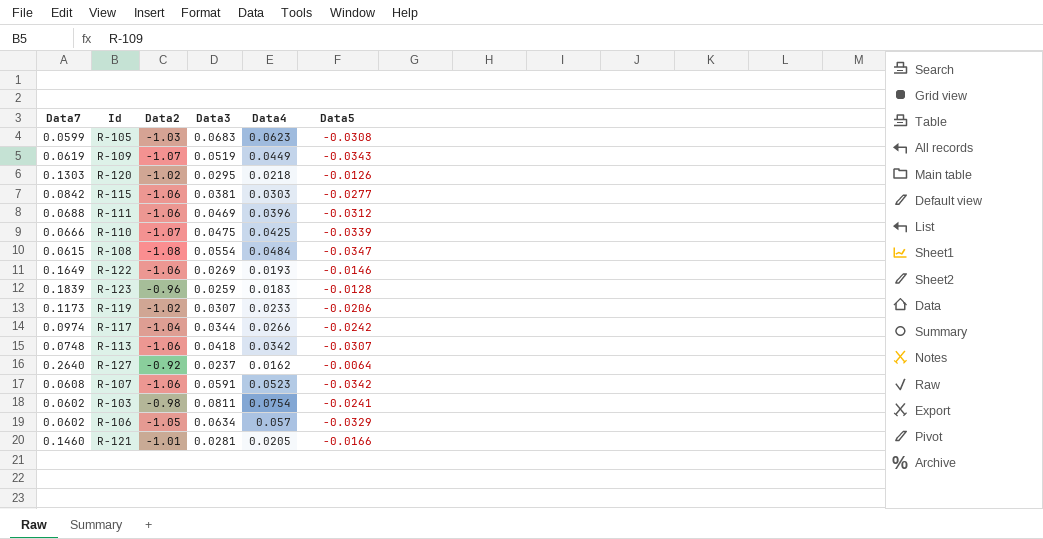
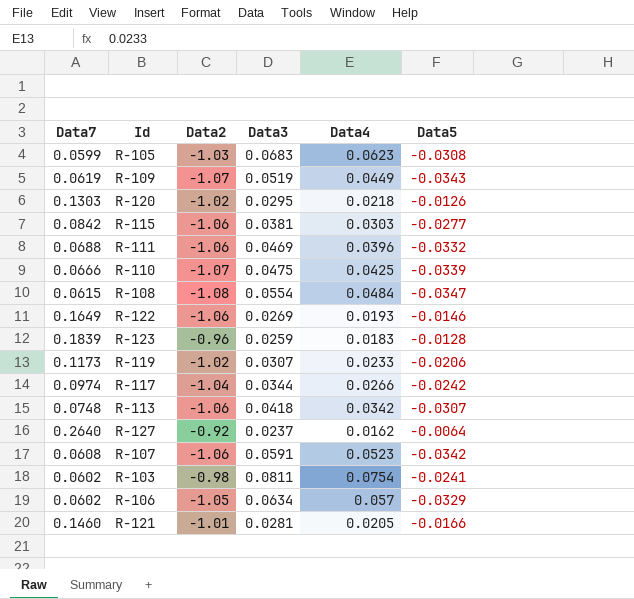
R-111 | Data5: -0.0312 -> -0.0332

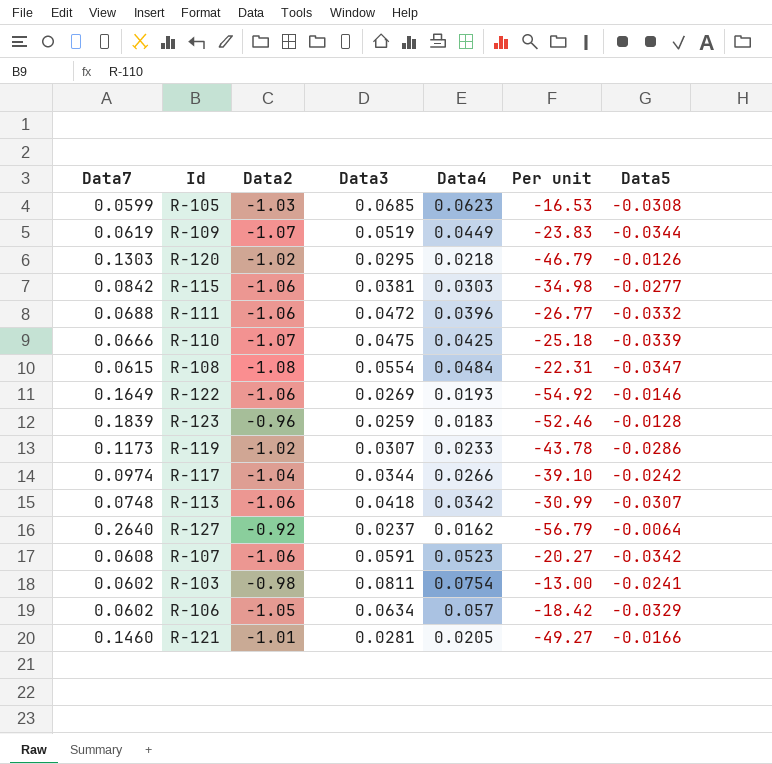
column Per unit | formula: none -> [Data2] / [Data4]
R-105 | Data3: 0.0683 -> 0.0685
R-109 | Data5: -0.0343 -> -0.0344
R-111 | Data3: 0.0469 -> 0.0472
R-119 | Data5: -0.0206 -> -0.0286

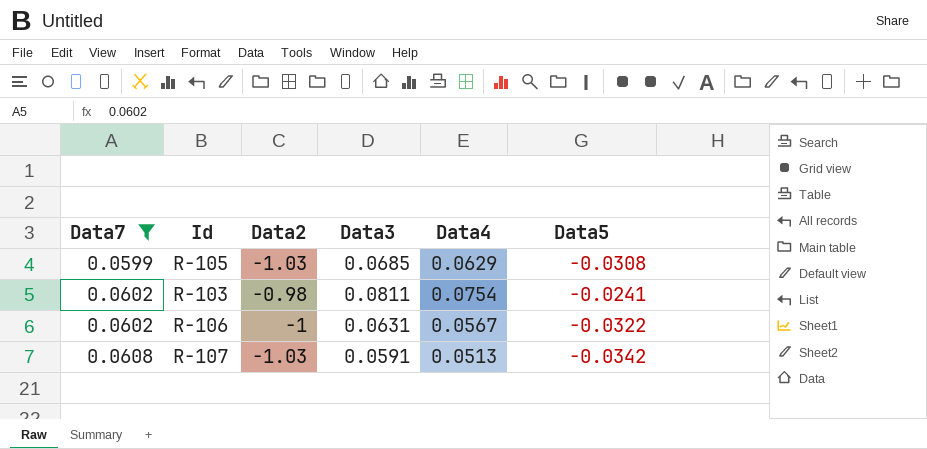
filter: none -> Data7 <= 0.0608
row order: none -> Data7 ascending
column Per unit | formula: [Data2] / [Data4] -> none
R-105 | Data4: 0.0623 -> 0.0629
R-106 | Data2: -1.05 -> -1
R-106 | Data3: 0.0634 -> 0.0631
R-106 | Data4: 0.057 -> 0.0567
R-106 | Data5: -0.0329 -> -0.0322
R-107 | Data2: -1.06 -> -1.03
R-107 | Data4: 0.0523 -> 0.0513

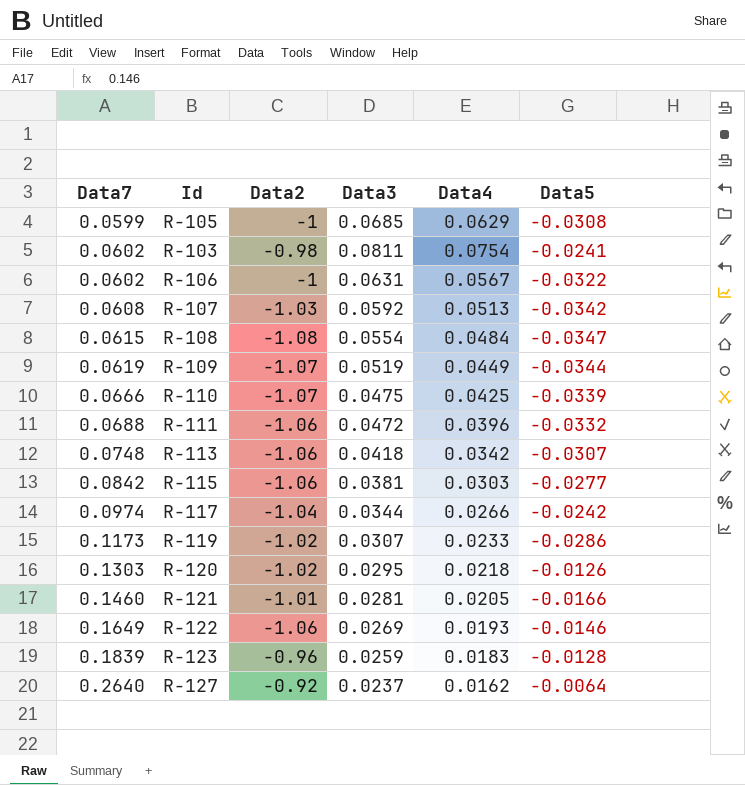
filter: Data7 <= 0.0608 -> none
R-105 | Data2: -1.03 -> -1
R-107 | Data3: 0.0591 -> 0.0592

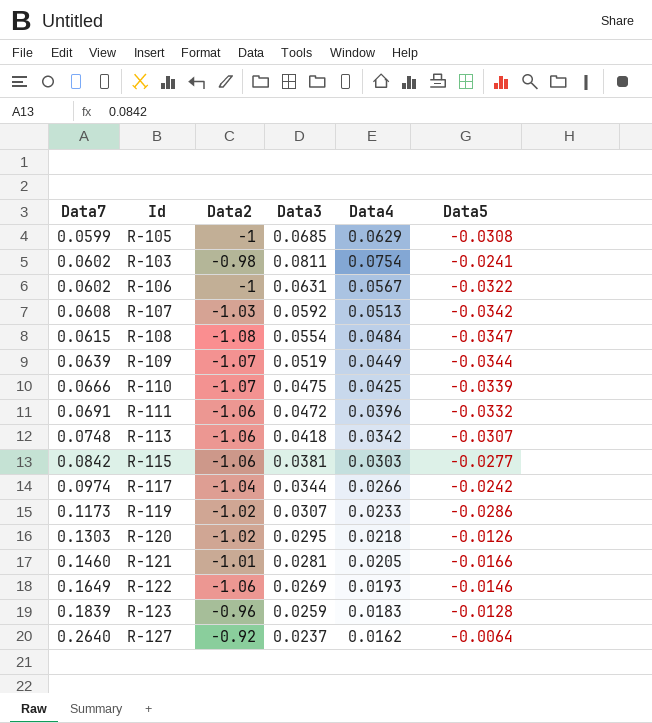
R-109 | Data7: 0.0619 -> 0.0639
R-111 | Data7: 0.0688 -> 0.0691

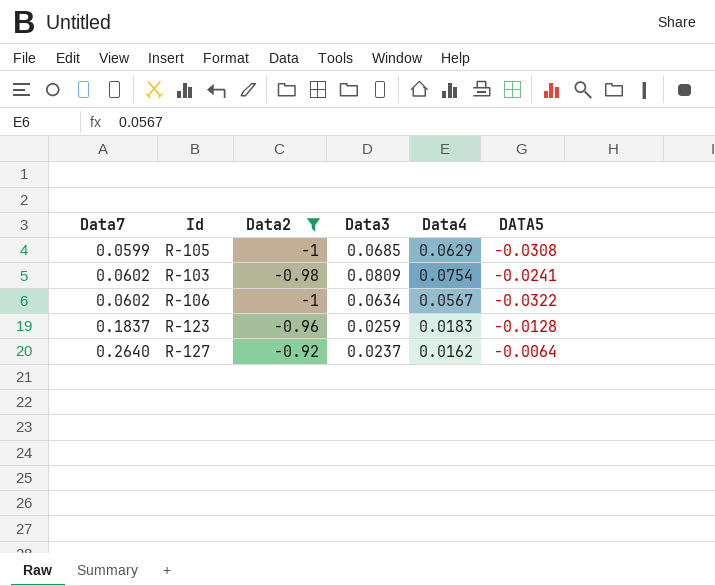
filter: none -> Data2 >= -1
column name: Data5 -> DATA5
R-103 | Data3: 0.0811 -> 0.0809
R-106 | Data3: 0.0631 -> 0.0634
R-123 | Data7: 0.1839 -> 0.1837

